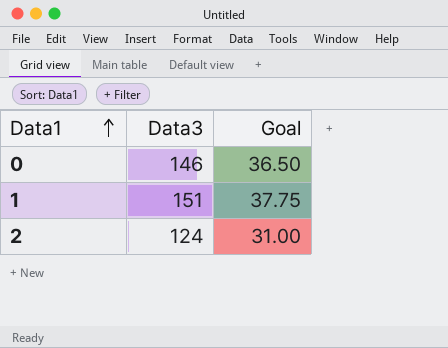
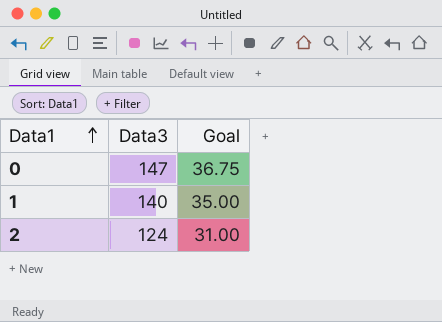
0 | Data3: 146 -> 147
0 | Goal: 36.50 -> 36.75
1 | Data3: 151 -> 140
1 | Goal: 37.75 -> 35.00

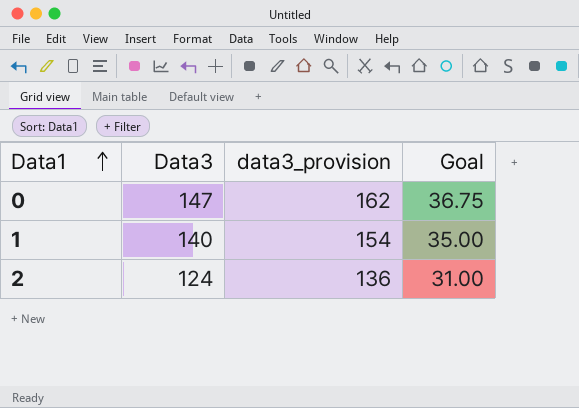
column data3_provision | formula: none -> [Data3] * 1.1

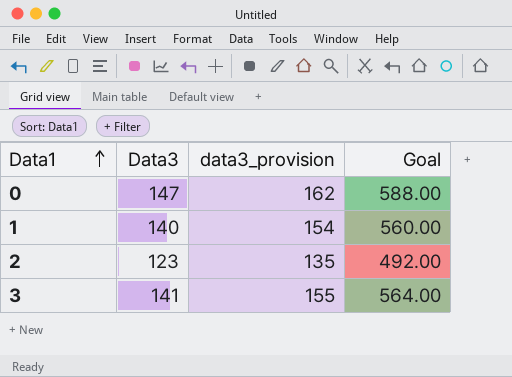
column Goal | formula: [Data3] * 0.25 -> [Data3] * 4
2 | Data3: 124 -> 123
2 | data3_provision: 136 -> 135
row 3: none -> 141 | 155 | 564.00

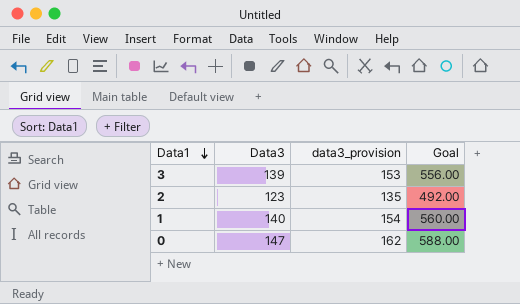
row order: Data1 ascending -> Data1 descending
3 | Data3: 141 -> 139
3 | data3_provision: 155 -> 153
3 | Goal: 564.00 -> 556.00

